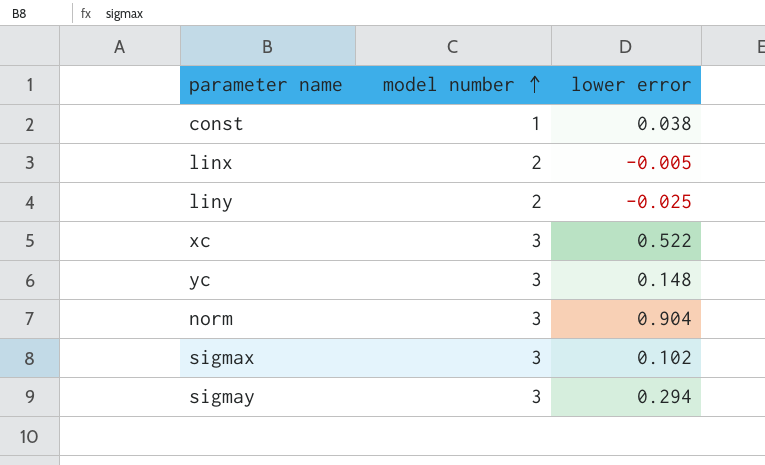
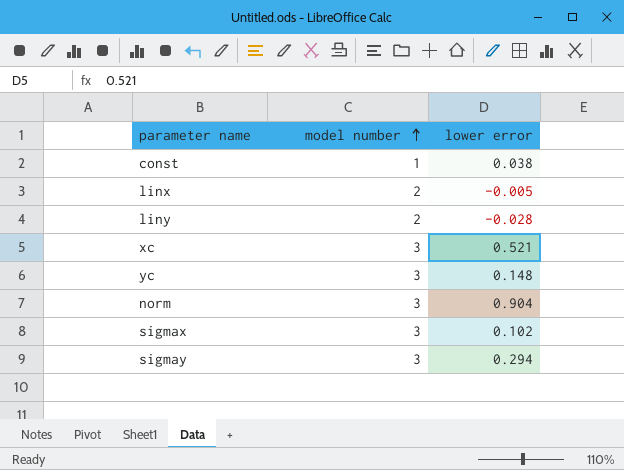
liny | lower error: -0.025 -> -0.028
xc | lower error: 0.522 -> 0.521

